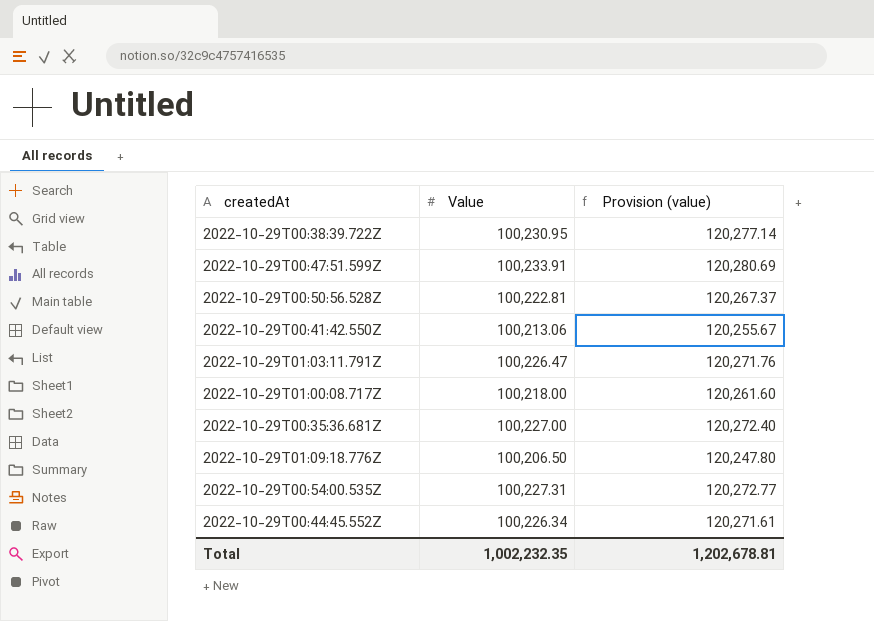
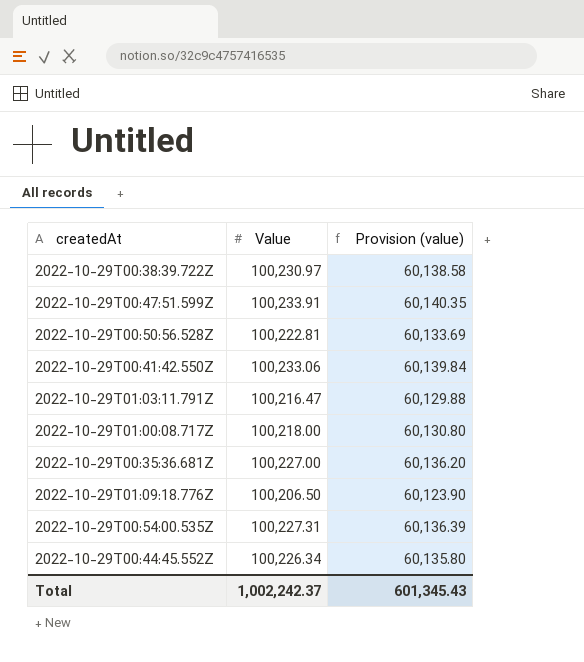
column Provision (value) | formula: [Value] * 1.2 -> [Value] * 0.6
2022-10-29T00:38:39.722Z | Value: 100,230.95 -> 100,230.97
2022-10-29T00:41:42.550Z | Value: 100,213.06 -> 100,233.06
2022-10-29T01:03:11.791Z | Value: 100,226.47 -> 100,216.47
Total | Value: 1,002,232.35 -> 1,002,242.37
Total | Provision (value): 1,202,678.81 -> 601,345.43

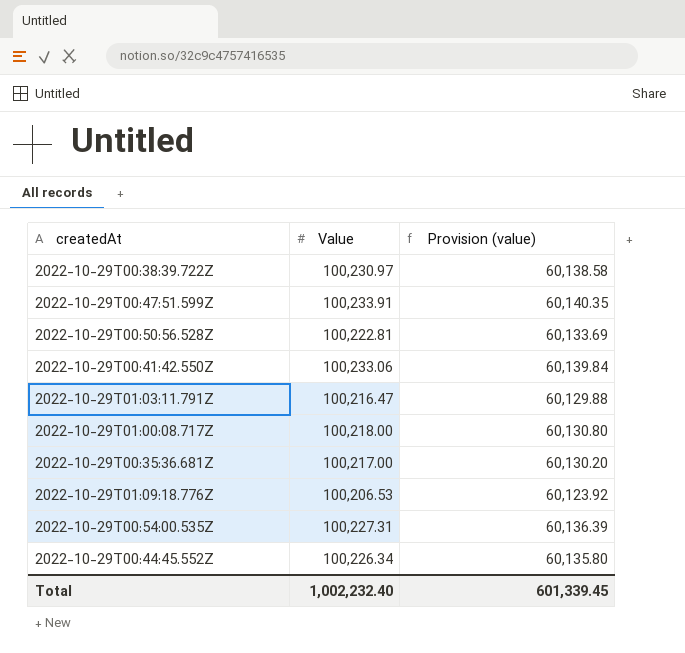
2022-10-29T00:35:36.681Z | Value: 100,227.00 -> 100,217.00
2022-10-29T00:35:36.681Z | Provision (value): 60,136.20 -> 60,130.20
2022-10-29T01:09:18.776Z | Value: 100,206.50 -> 100,206.53
2022-10-29T01:09:18.776Z | Provision (value): 60,123.90 -> 60,123.92
Total | Value: 1,002,242.37 -> 1,002,232.40
Total | Provision (value): 601,345.43 -> 601,339.45

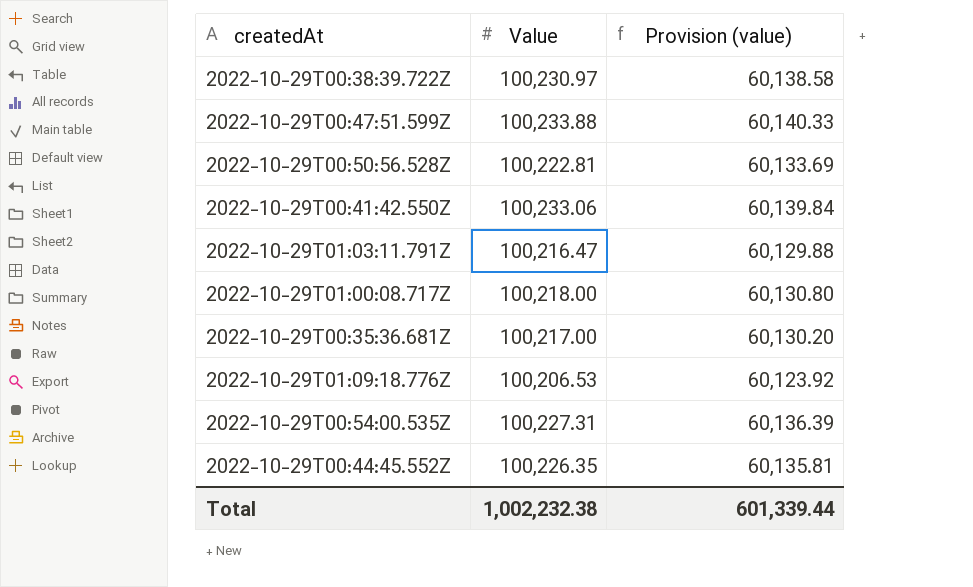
2022-10-29T00:47:51.599Z | Value: 100,233.91 -> 100,233.88
2022-10-29T00:47:51.599Z | Provision (value): 60,140.35 -> 60,140.33
2022-10-29T00:44:45.552Z | Value: 100,226.34 -> 100,226.35
2022-10-29T00:44:45.552Z | Provision (value): 60,135.80 -> 60,135.81
Total | Value: 1,002,232.40 -> 1,002,232.38
Total | Provision (value): 601,339.45 -> 601,339.44

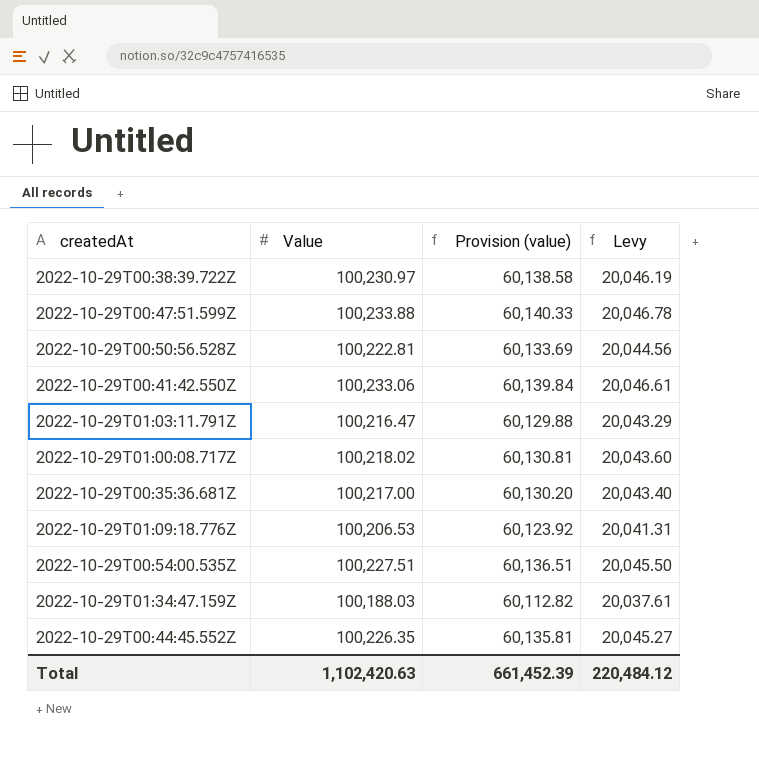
column Levy | formula: none -> [Value] * 0.2
2022-10-29T01:00:08.717Z | Value: 100,218.00 -> 100,218.02
2022-10-29T01:00:08.717Z | Provision (value): 60,130.80 -> 60,130.81
2022-10-29T00:54:00.535Z | Value: 100,227.31 -> 100,227.51
2022-10-29T00:54:00.535Z | Provision (value): 60,136.39 -> 60,136.51
row 2022-10-29T01:34:47.159Z: none -> 100,188.03 | 60,112.82 | 20,037.61
Total | Value: 1,002,232.38 -> 1,102,420.63
Total | Provision (value): 601,339.44 -> 661,452.39

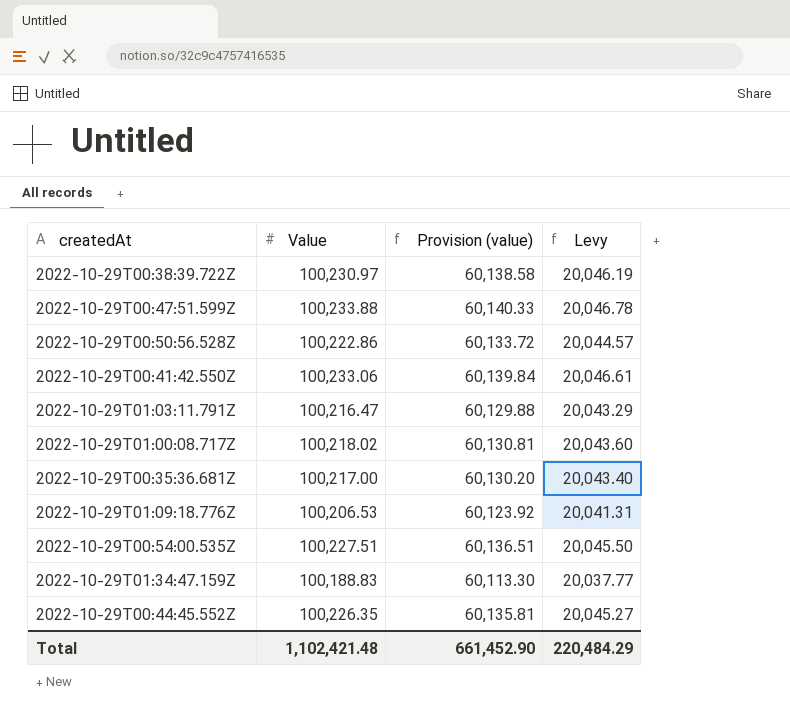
2022-10-29T00:50:56.528Z | Value: 100,222.81 -> 100,222.86
2022-10-29T00:50:56.528Z | Provision (value): 60,133.69 -> 60,133.72
2022-10-29T00:50:56.528Z | Levy: 20,044.56 -> 20,044.57
2022-10-29T01:34:47.159Z | Value: 100,188.03 -> 100,188.83
2022-10-29T01:34:47.159Z | Provision (value): 60,112.82 -> 60,113.30
2022-10-29T01:34:47.159Z | Levy: 20,037.61 -> 20,037.77
Total | Value: 1,102,420.63 -> 1,102,421.48
Total | Provision (value): 661,452.39 -> 661,452.90
Total | Levy: 220,484.12 -> 220,484.29

